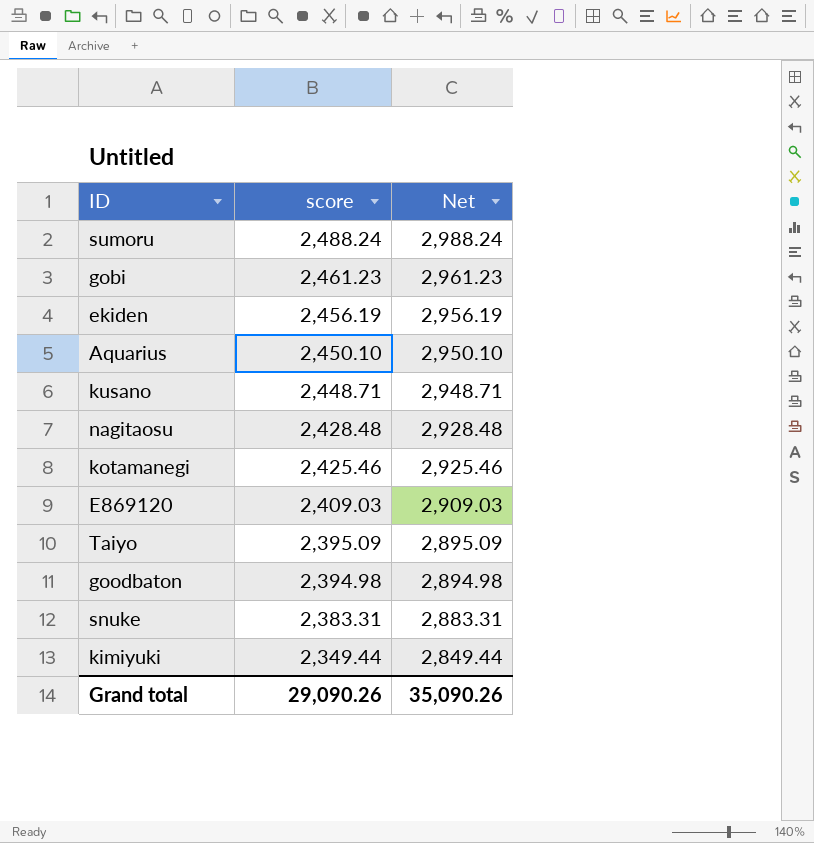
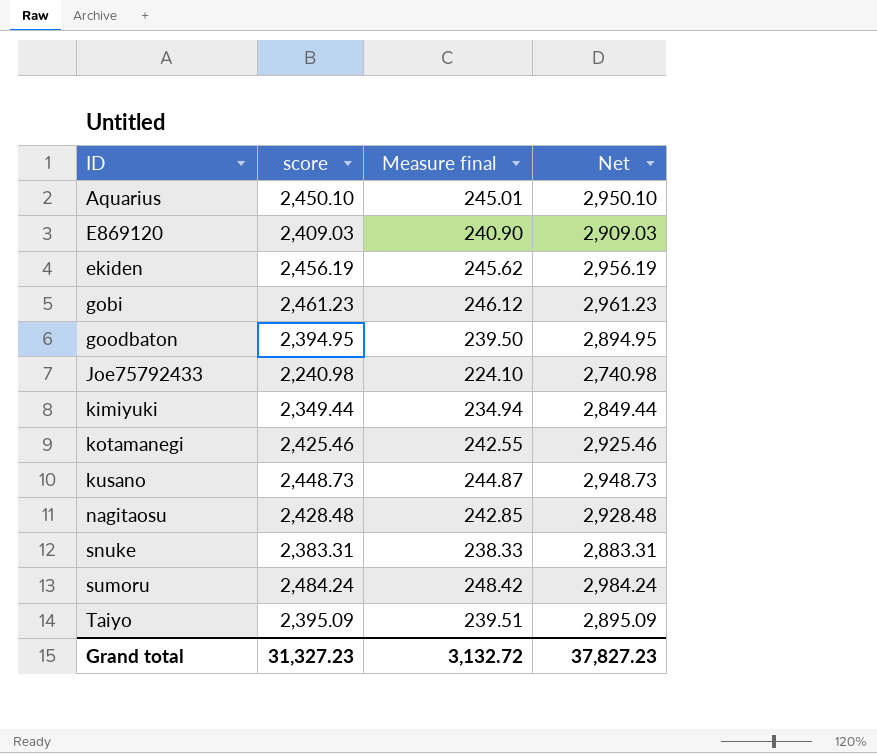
row order: score descending -> ID ascending
column Measure final | formula: none -> [score] * 0.1
goodbaton | score: 2,394.98 -> 2,394.95
goodbaton | Net: 2,894.98 -> 2,894.95
row Joe75792433: none -> 2,240.98 | 224.10 | 2,740.98
kusano | score: 2,448.71 -> 2,448.73
kusano | Net: 2,948.71 -> 2,948.73
sumoru | score: 2,488.24 -> 2,484.24
sumoru | Net: 2,988.24 -> 2,984.24
Grand total | score: 29,090.26 -> 31,327.23
Grand total | Net: 35,090.26 -> 37,827.23

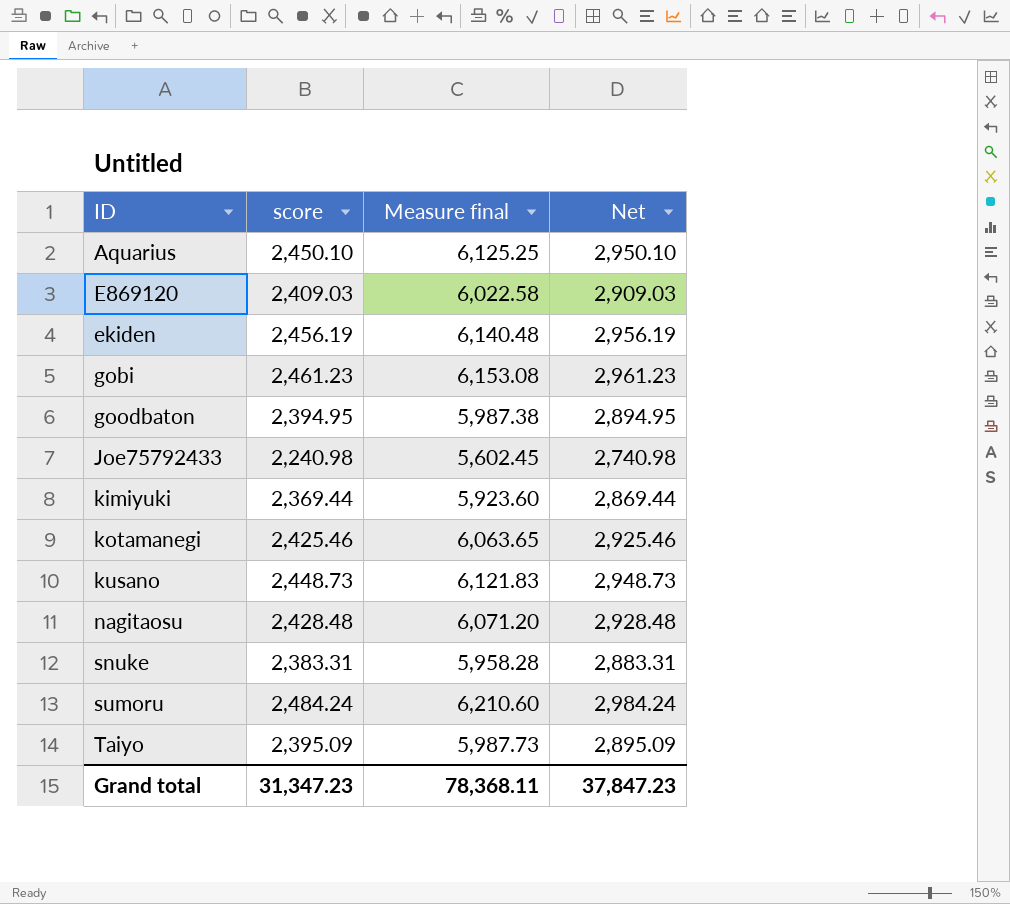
column Measure final | formula: [score] * 0.1 -> [score] * 2.5
kimiyuki | score: 2,349.44 -> 2,369.44
kimiyuki | Net: 2,849.44 -> 2,869.44
Grand total | score: 31,327.23 -> 31,347.23
Grand total | Measure final: 3,132.72 -> 78,368.11
Grand total | Net: 37,827.23 -> 37,847.23

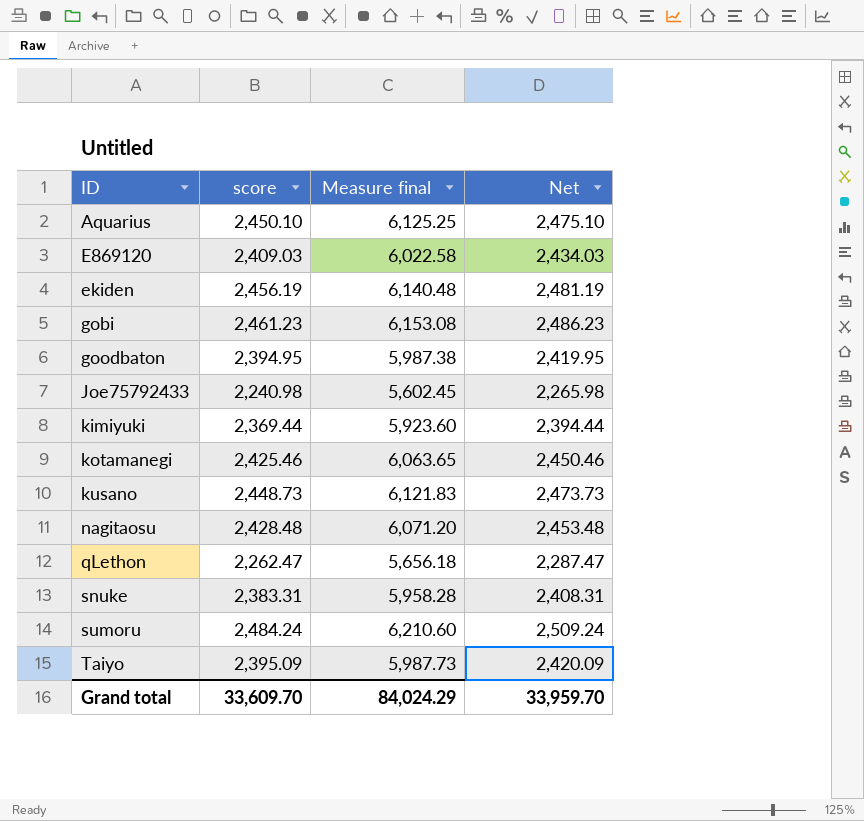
column Net | formula: [score] + 500 -> [score] + 25
row qLethon: none -> 2,262.47 | 5,656.18 | 2,287.47
Grand total | score: 31,347.23 -> 33,609.70
Grand total | Measure final: 78,368.11 -> 84,024.29
Grand total | Net: 37,847.23 -> 33,959.70

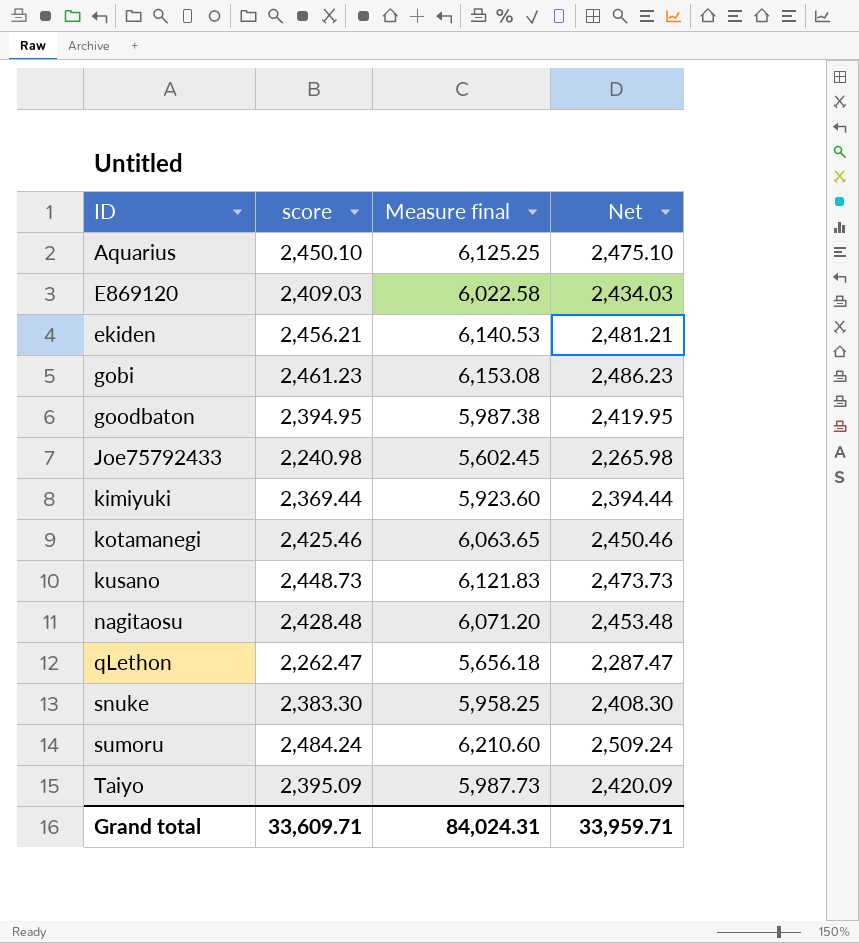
ekiden | score: 2,456.19 -> 2,456.21
ekiden | Measure final: 6,140.48 -> 6,140.53
ekiden | Net: 2,481.19 -> 2,481.21
snuke | score: 2,383.31 -> 2,383.30
snuke | Measure final: 5,958.28 -> 5,958.25
snuke | Net: 2,408.31 -> 2,408.30
Grand total | score: 33,609.70 -> 33,609.71
Grand total | Measure final: 84,024.29 -> 84,024.31
Grand total | Net: 33,959.70 -> 33,959.71

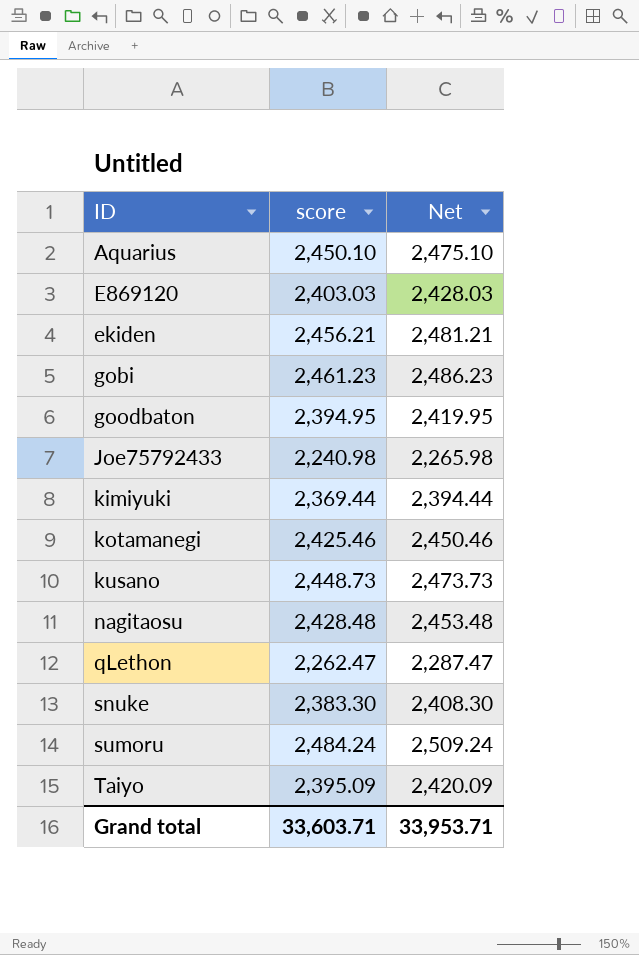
column Measure final | formula: [score] * 2.5 -> none
E869120 | score: 2,409.03 -> 2,403.03
E869120 | Net: 2,434.03 -> 2,428.03
Grand total | score: 33,609.71 -> 33,603.71
Grand total | Net: 33,959.71 -> 33,953.71

